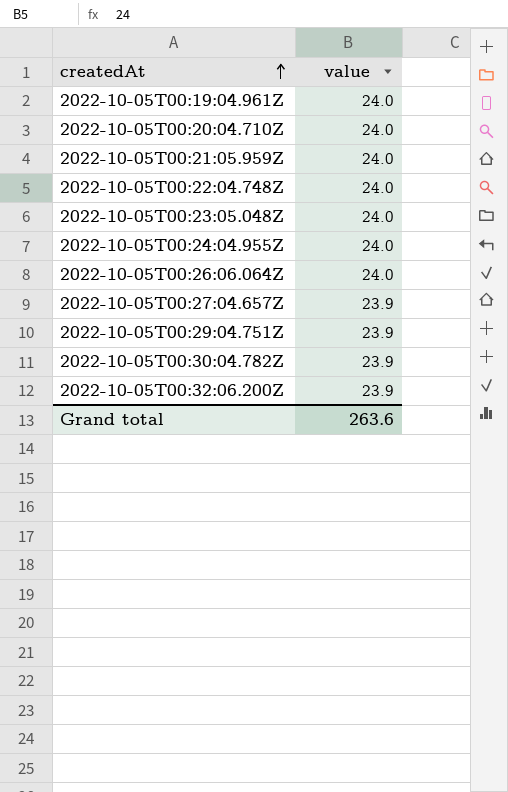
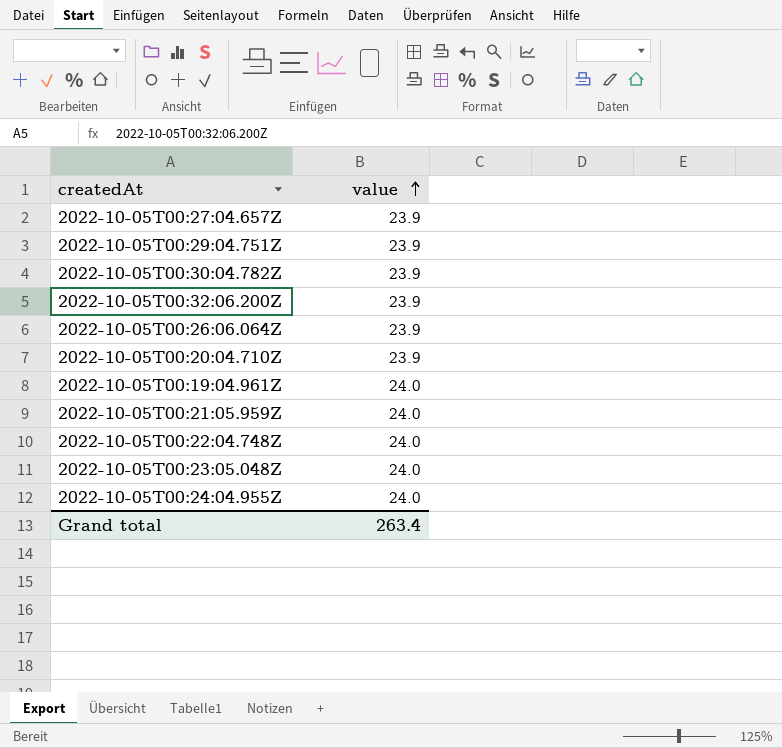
row order: createdAt ascending -> value ascending
2022-10-05T00:26:06.064Z | value: 24.0 -> 23.9
2022-10-05T00:20:04.710Z | value: 24.0 -> 23.9
Grand total | value: 263.6 -> 263.4

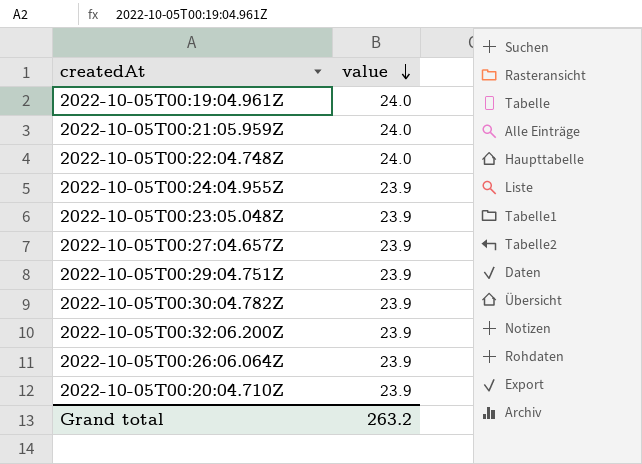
row order: value ascending -> value descending
2022-10-05T00:24:04.955Z | value: 24.0 -> 23.9
2022-10-05T00:23:05.048Z | value: 24.0 -> 23.9
Grand total | value: 263.4 -> 263.2

